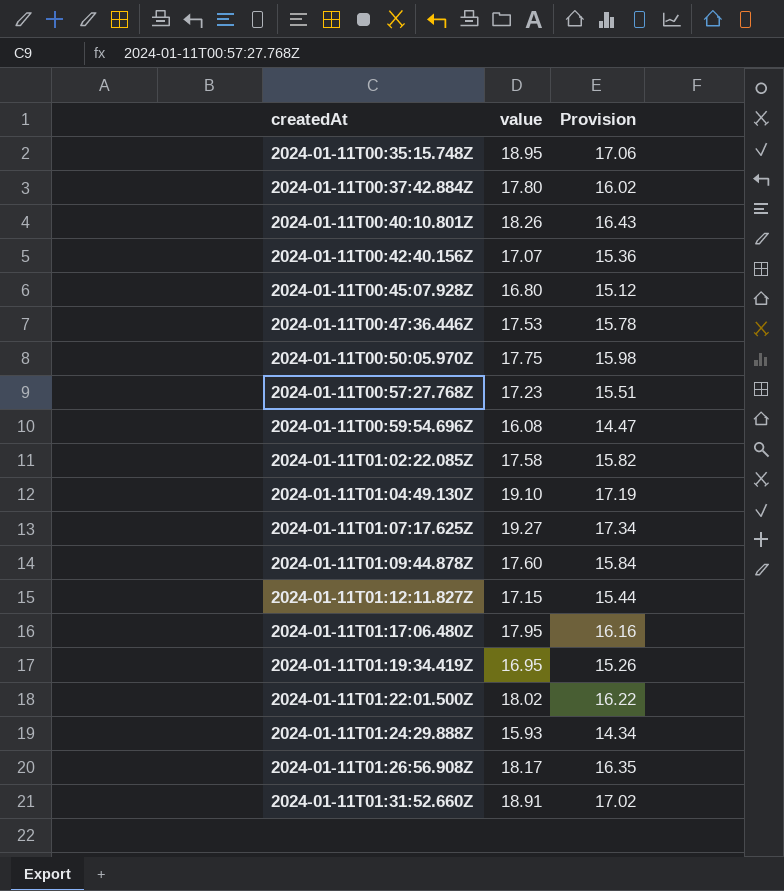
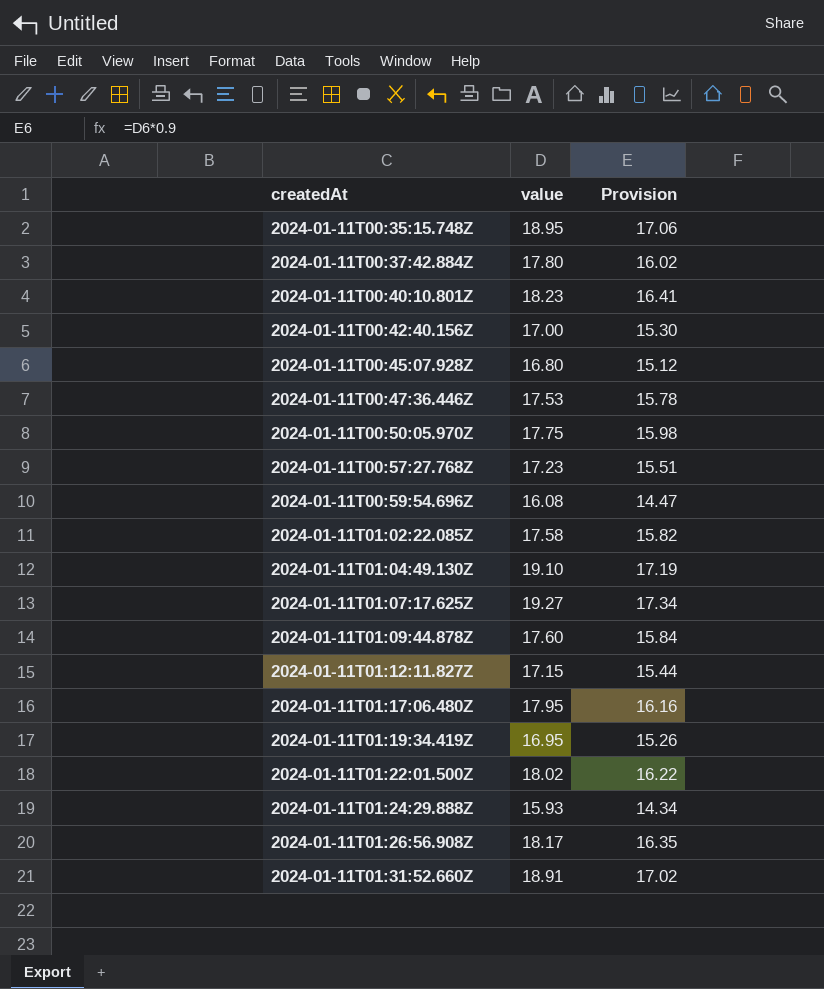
2024-01-11T00:40:10.801Z | value: 18.26 -> 18.23
2024-01-11T00:40:10.801Z | Provision: 16.43 -> 16.41
2024-01-11T00:42:40.156Z | value: 17.07 -> 17.00
2024-01-11T00:42:40.156Z | Provision: 15.36 -> 15.30

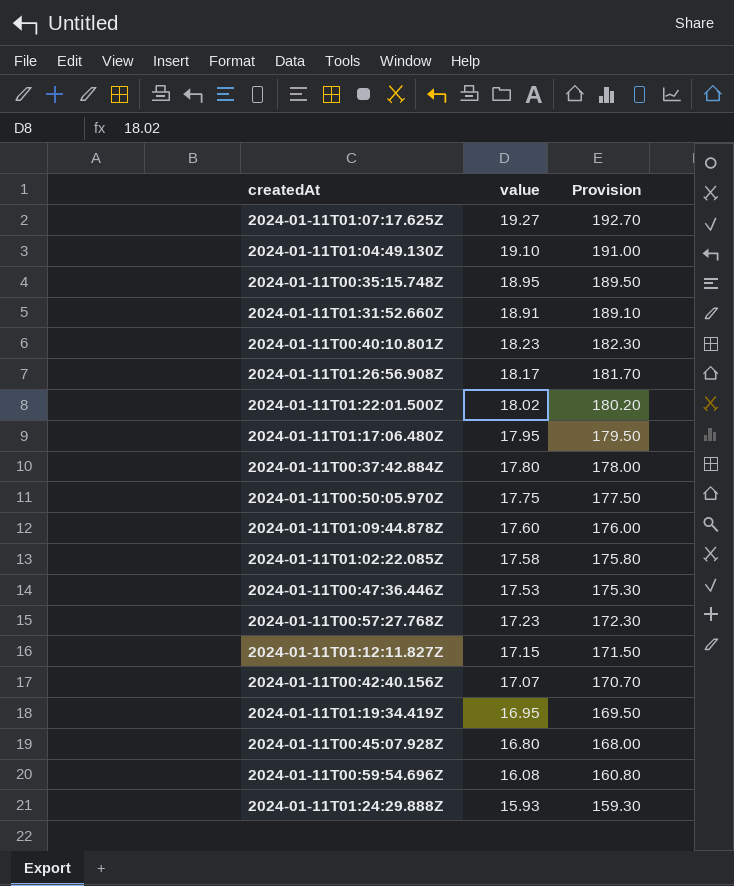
row order: createdAt ascending -> value descending
column Provision | formula: [value] * 0.9 -> [value] * 10
2024-01-11T00:42:40.156Z | value: 17.00 -> 17.07

